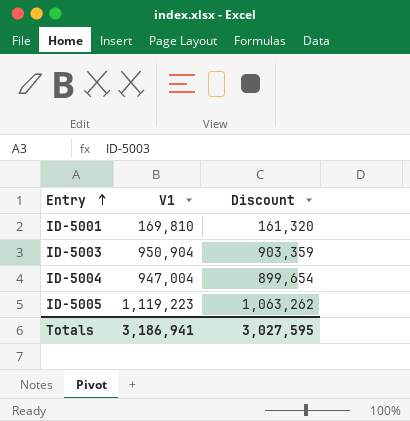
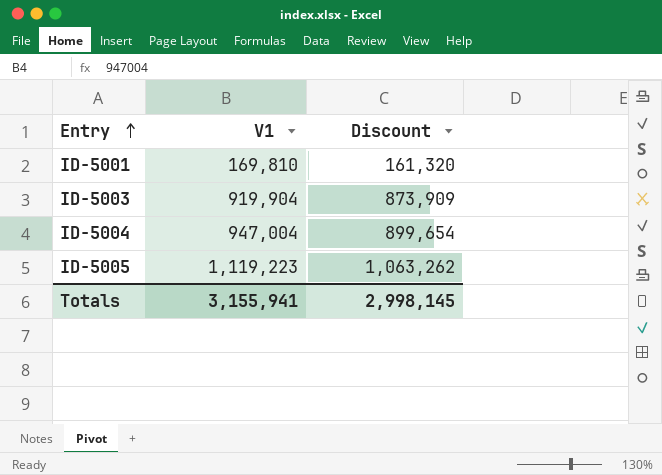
ID-5003 | V1: 950,904 -> 919,904
ID-5003 | Discount: 903,359 -> 873,909
Totals | V1: 3,186,941 -> 3,155,941
Totals | Discount: 3,027,595 -> 2,998,145

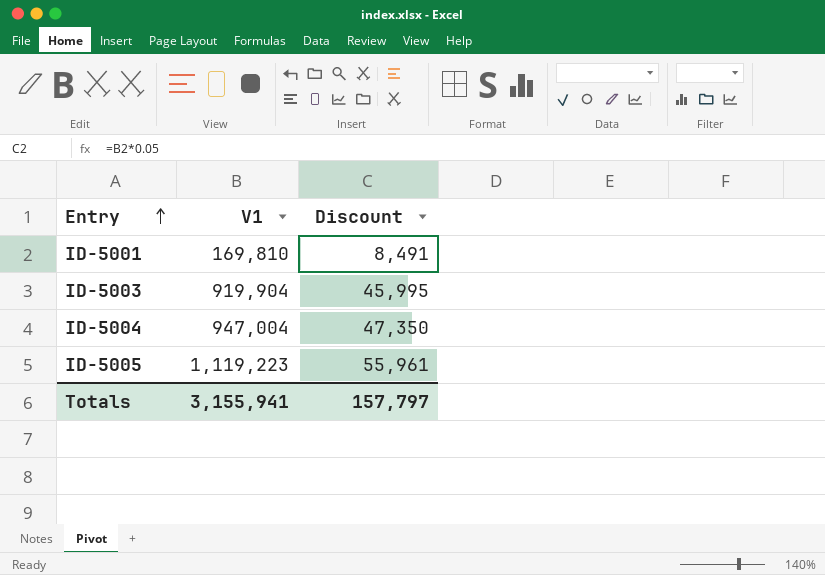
column Discount | formula: [V1] * 0.95 -> [V1] * 0.05
Totals | Discount: 2,998,145 -> 157,797

